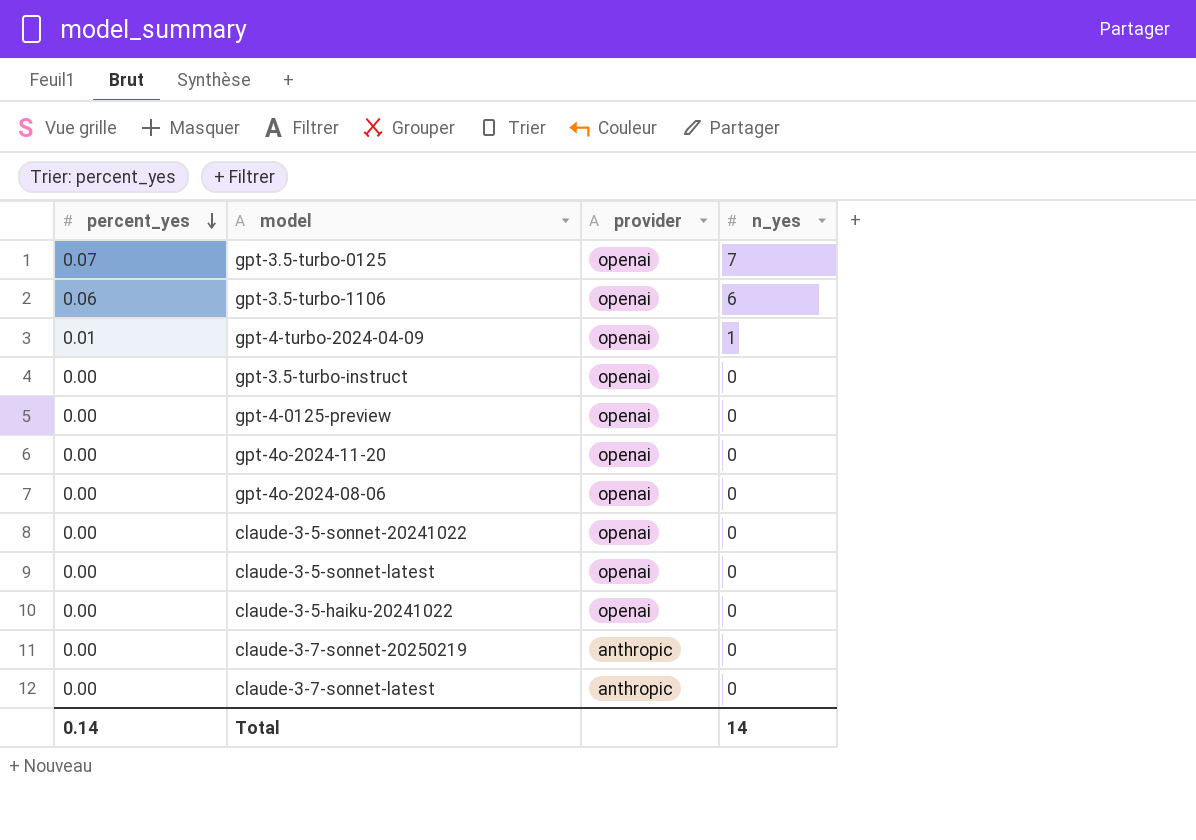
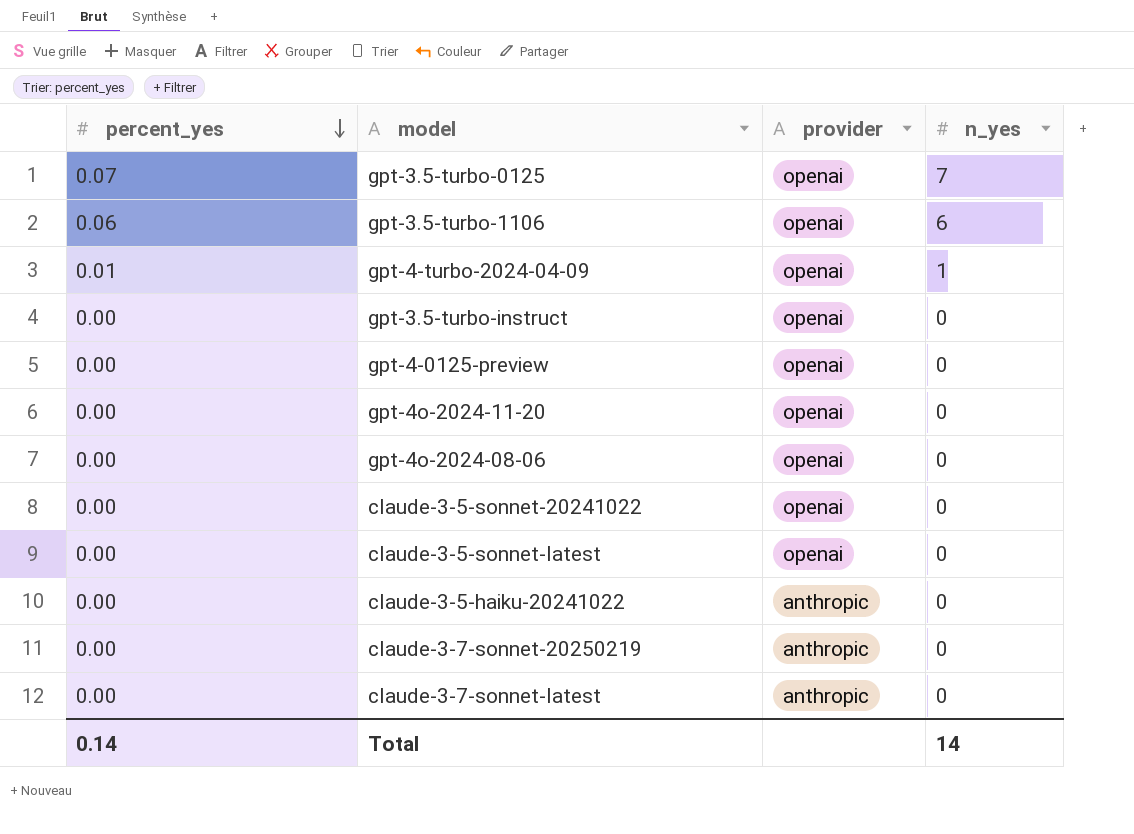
claude-3-5-haiku-20241022 | provider: openai -> anthropic

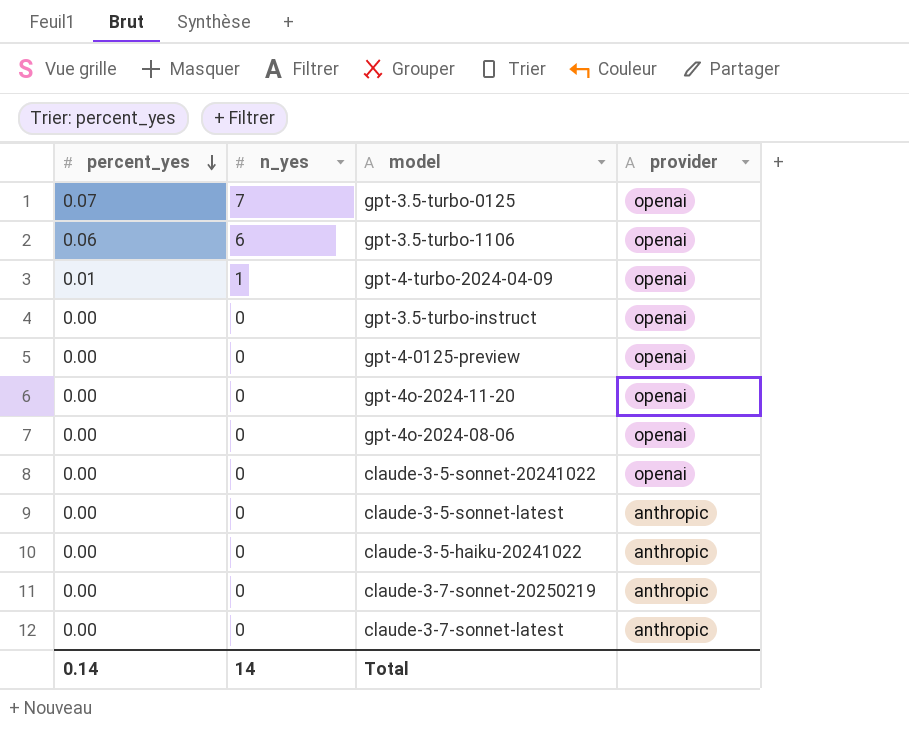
column n_yes | position: 4 -> 2
claude-3-5-sonnet-latest | provider: openai -> anthropic

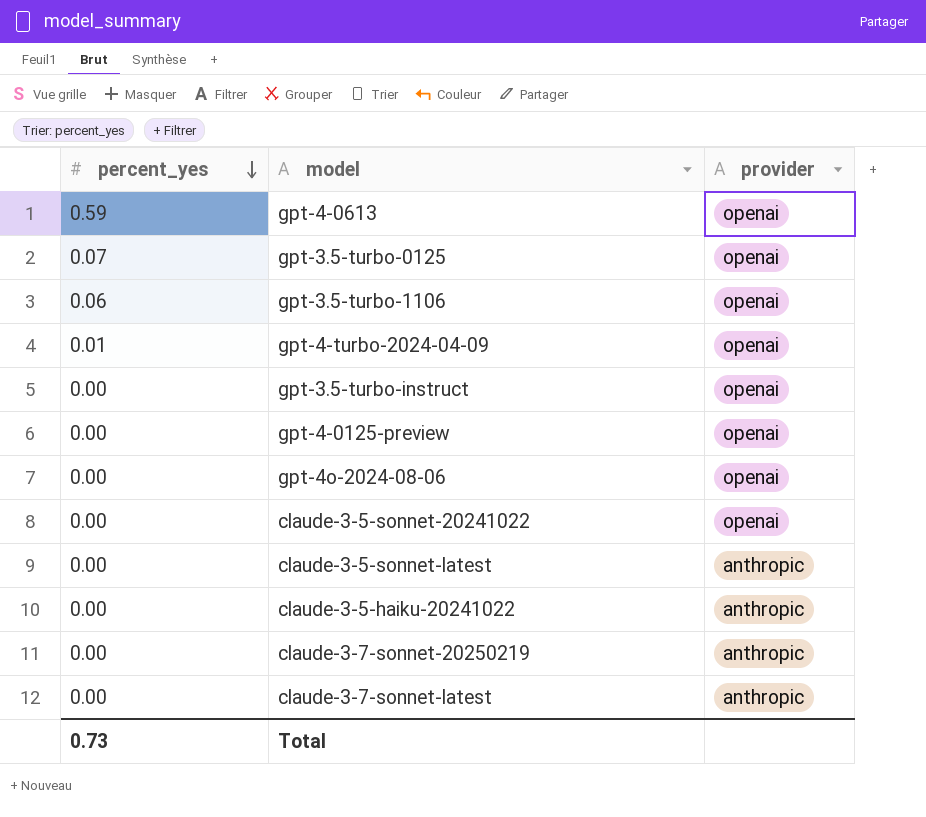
column n_yes | position: 2 -> none
row gpt-4o-2024-11-20: 0.00 | 0 | openai -> none
row gpt-4-0613: none -> 0.59 | openai
Total | percent_yes: 0.14 -> 0.73

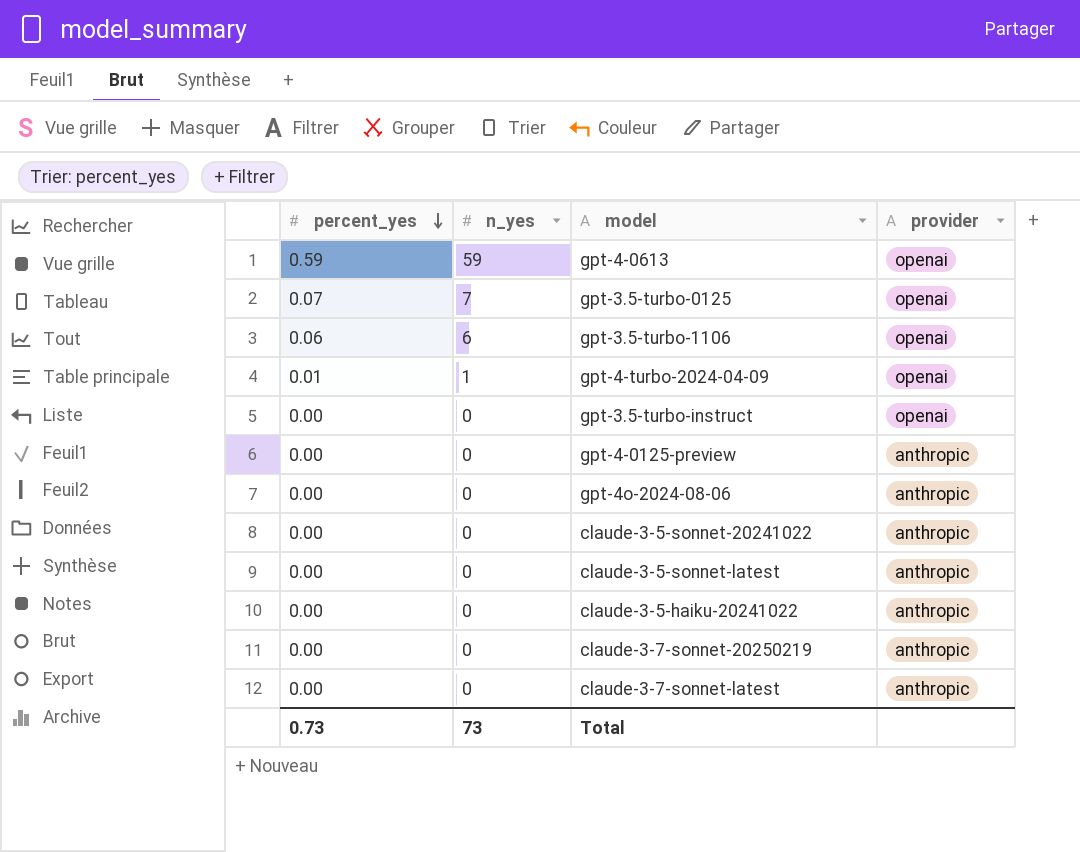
column n_yes | position: none -> 2
gpt-4-0125-preview | provider: openai -> anthropic
gpt-4o-2024-08-06 | provider: openai -> anthropic
claude-3-5-sonnet-20241022 | provider: openai -> anthropic

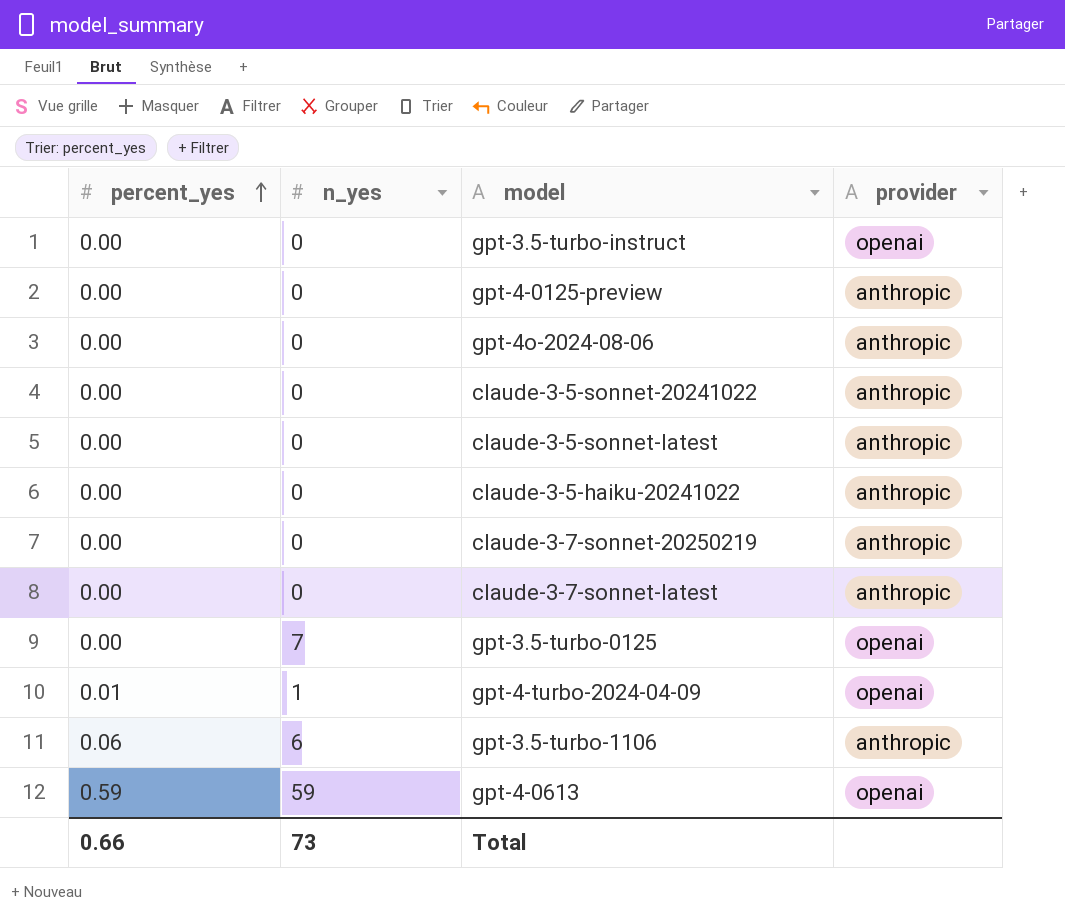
row order: percent_yes descending -> percent_yes ascending
gpt-3.5-turbo-0125 | percent_yes: 0.07 -> 0.00
gpt-3.5-turbo-1106 | provider: openai -> anthropic
Total | percent_yes: 0.73 -> 0.66

